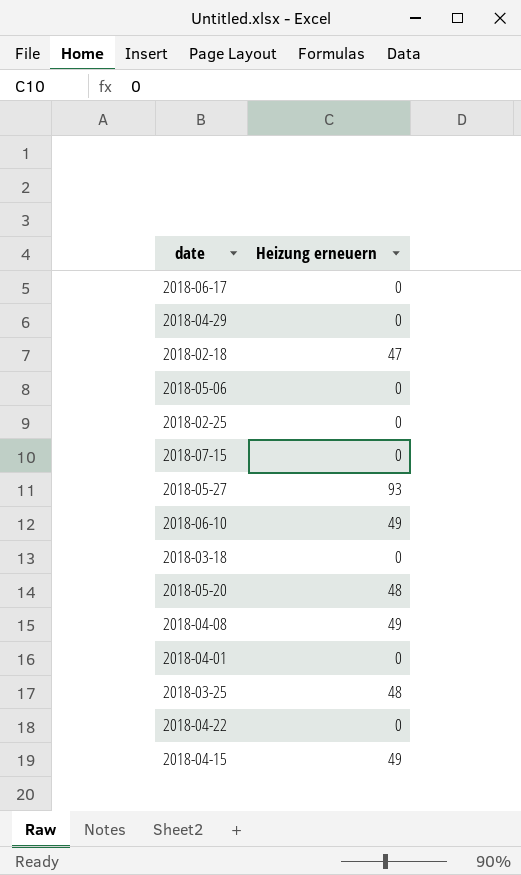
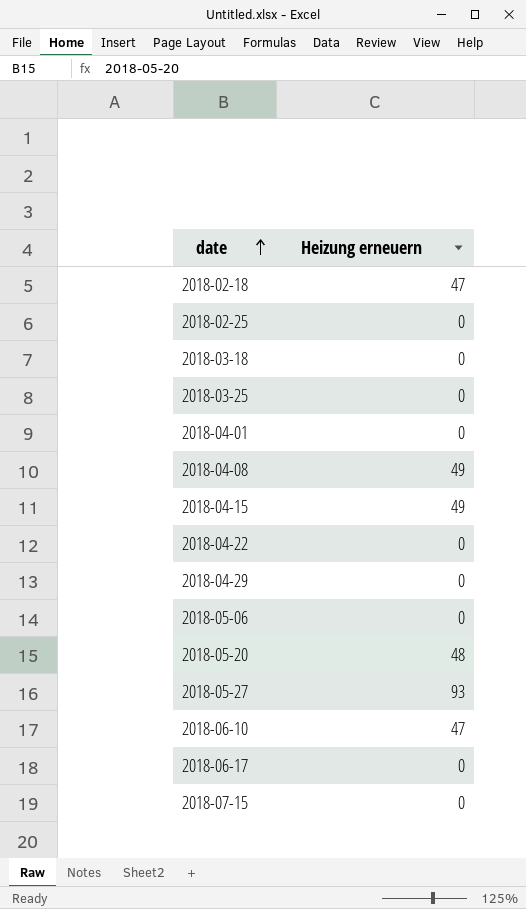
row order: none -> date ascending
2018-03-25 | Heizung erneuern: 48 -> 0
2018-06-10 | Heizung erneuern: 49 -> 47

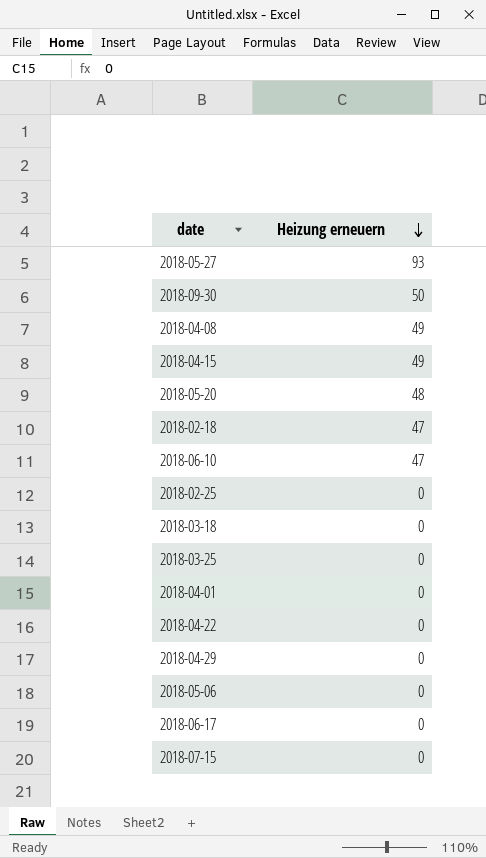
row order: date ascending -> Heizung erneuern descending
row 2018-09-30: none -> 50

